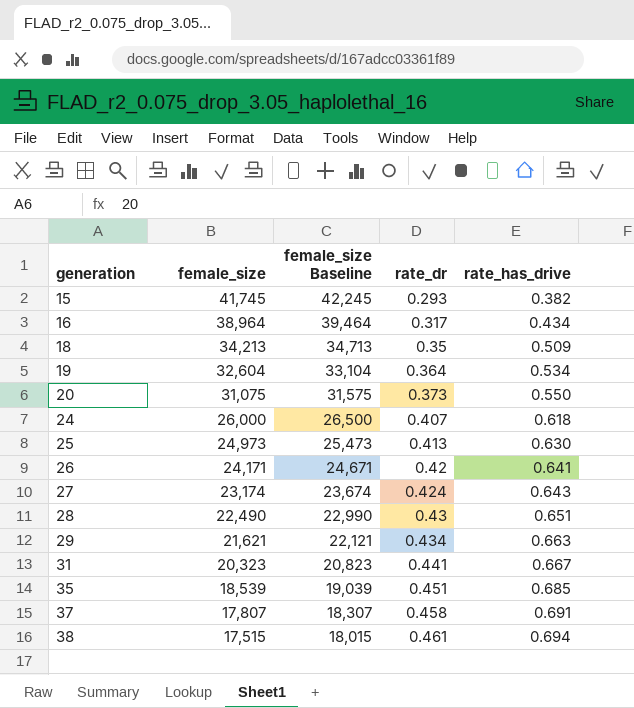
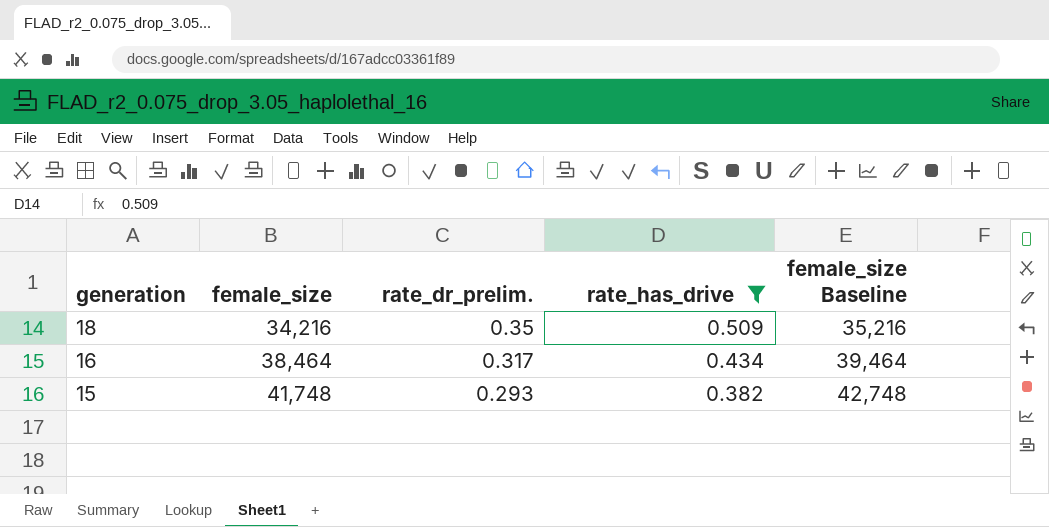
filter: none -> rate_has_drive <= 0.509
row order: generation ascending -> generation descending
column name: rate_dr -> rate_dr_prelim.
column female_size Baseline | formula: [female_size] + 500 -> [female_size] + 1000
column female_size Baseline | position: 3 -> 5
18 | female_size: 34,213 -> 34,216
16 | female_size: 38,964 -> 38,464
15 | female_size: 41,745 -> 41,748

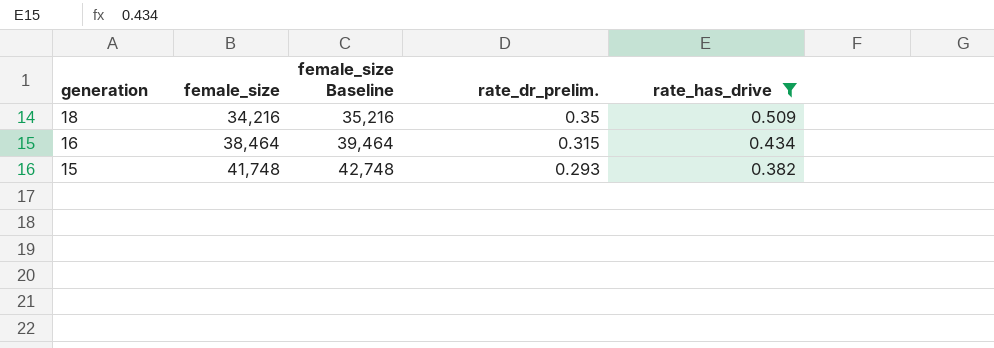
column female_size Baseline | position: 5 -> 3
16 | rate_dr_prelim.: 0.317 -> 0.315

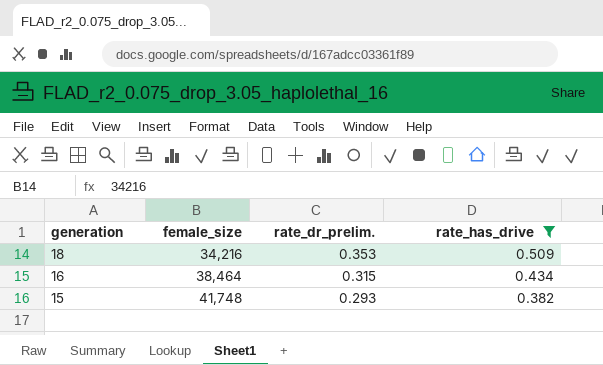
column female_size Baseline | formula: [female_size] + 1000 -> none
18 | rate_dr_prelim.: 0.35 -> 0.353

